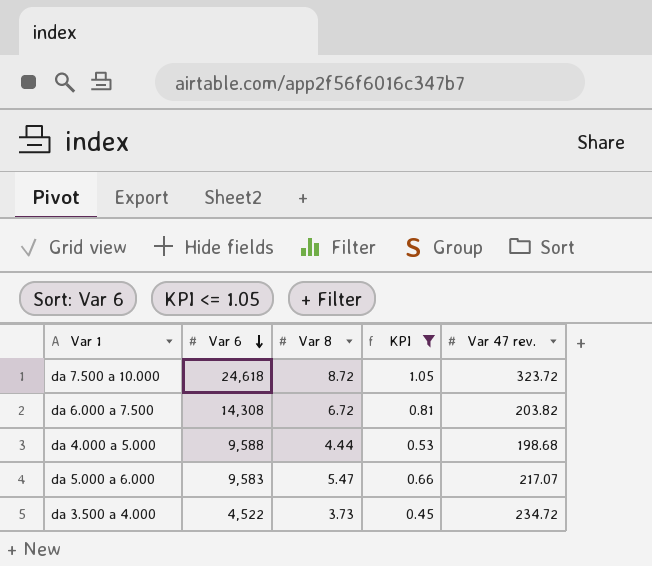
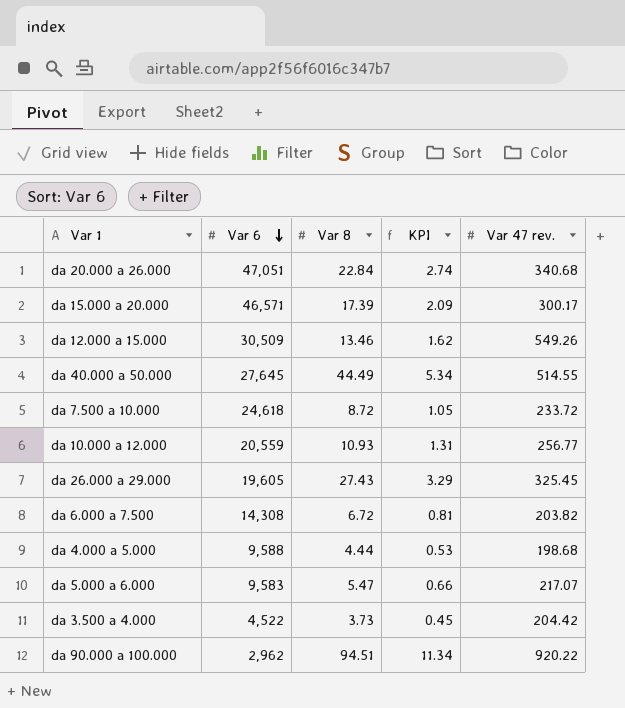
filter: KPI <= 1.05 -> none
da 7.500 a 10.000 | Var 47 rev.: 323.72 -> 233.72
da 3.500 a 4.000 | Var 47 rev.: 234.72 -> 204.42

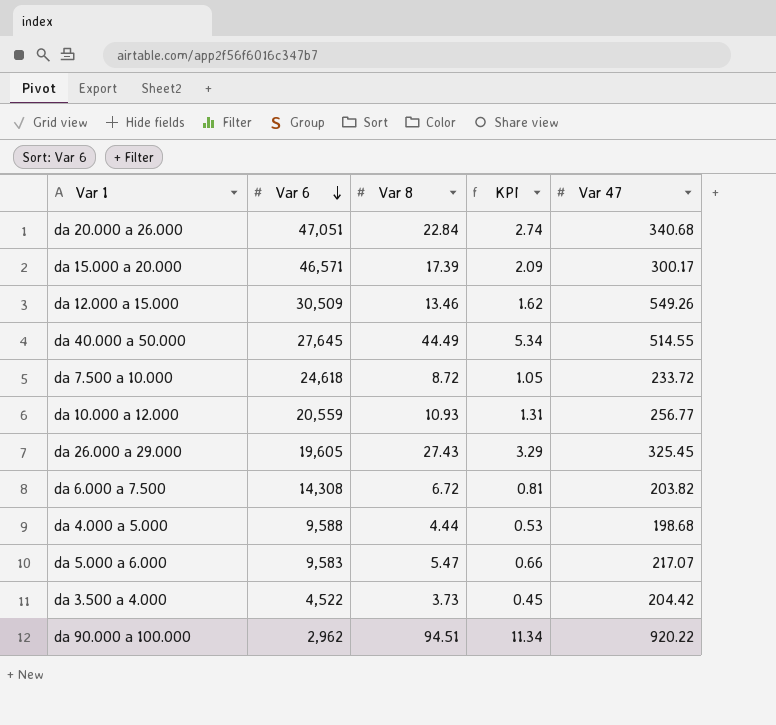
column name: Var 47 rev. -> Var 47

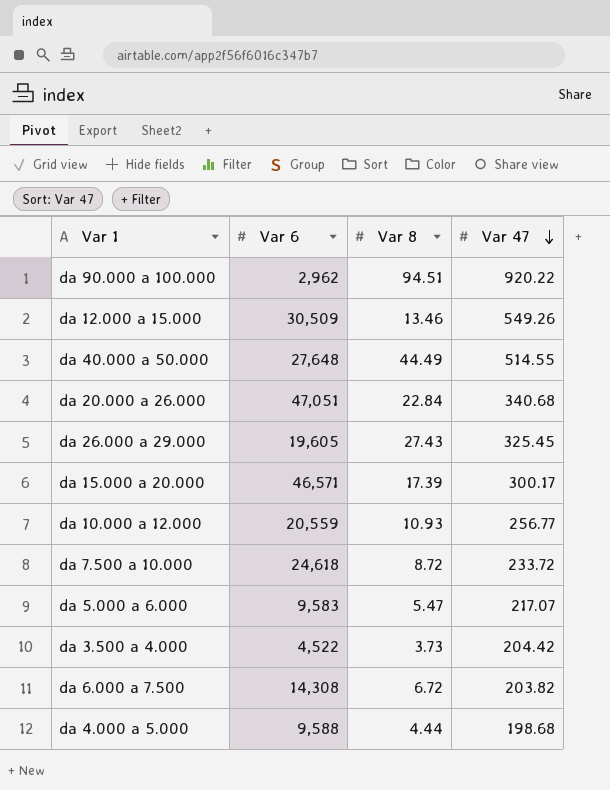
row order: Var 6 descending -> Var 47 descending
column KPI | formula: [Var 8] * 0.12 -> none
da 40.000 a 50.000 | Var 6: 27,645 -> 27,648

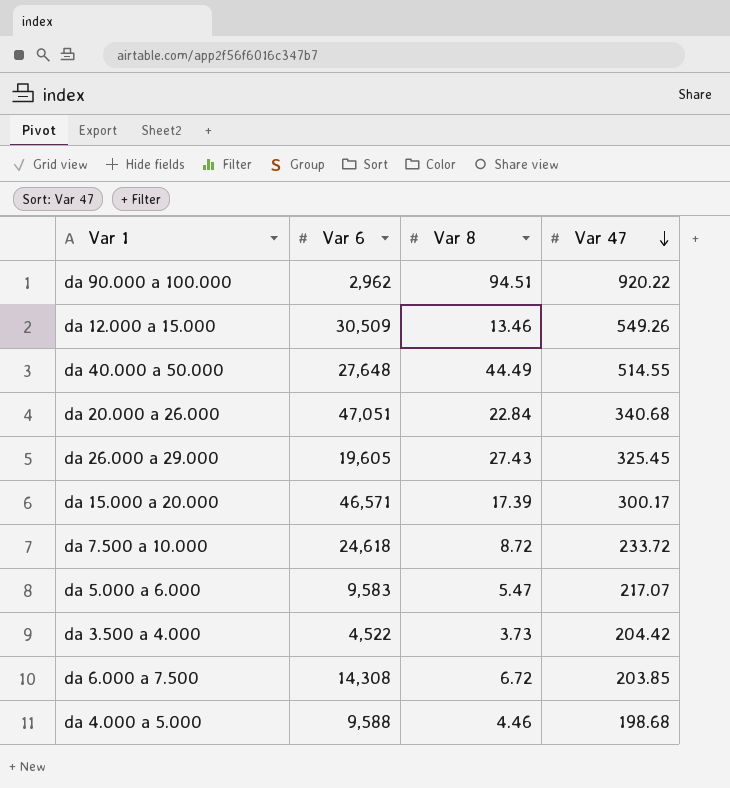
row da 10.000 a 12.000: 20,559 | 10.93 | 256.77 -> none
da 6.000 a 7.500 | Var 47: 203.82 -> 203.85
da 4.000 a 5.000 | Var 8: 4.44 -> 4.46

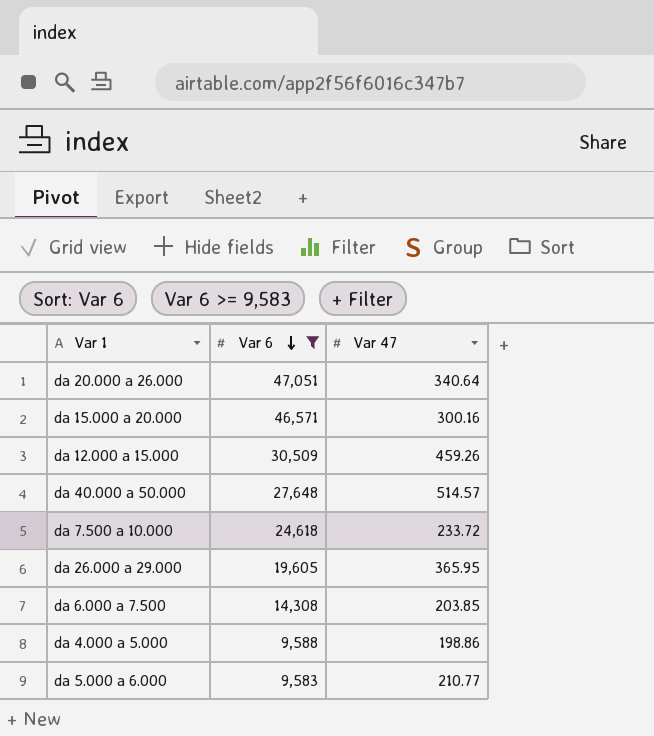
filter: none -> Var 6 >= 9,583
row order: Var 47 descending -> Var 6 descending
column Var 8 | position: 3 -> none
da 20.000 a 26.000 | Var 47: 340.68 -> 340.64
da 15.000 a 20.000 | Var 47: 300.17 -> 300.16
da 12.000 a 15.000 | Var 47: 549.26 -> 459.26
da 40.000 a 50.000 | Var 47: 514.55 -> 514.57
da 26.000 a 29.000 | Var 47: 325.45 -> 365.95
da 4.000 a 5.000 | Var 47: 198.68 -> 198.86
da 5.000 a 6.000 | Var 47: 217.07 -> 210.77

